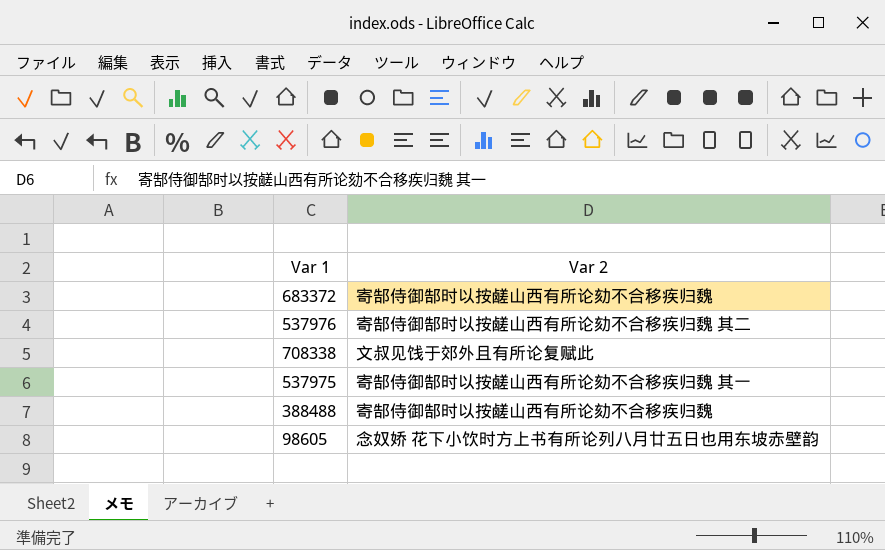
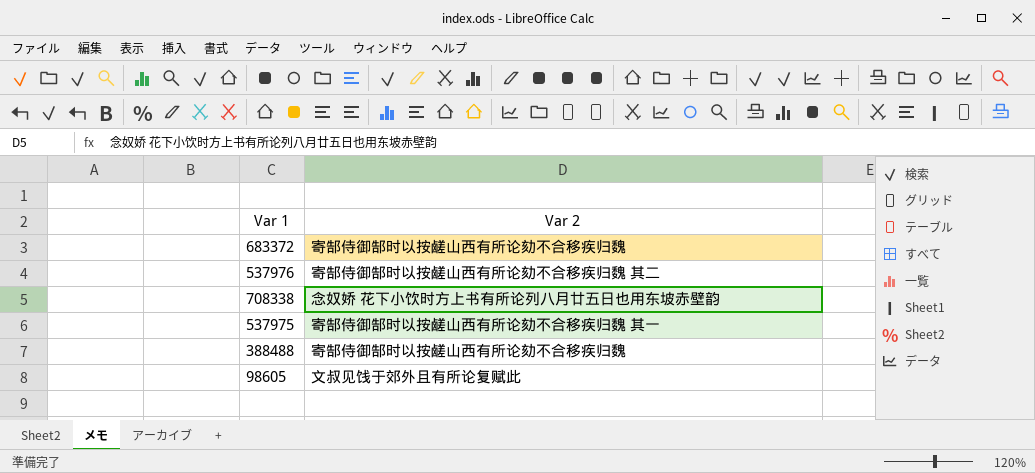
708338 | Var 2: 文叔见饯于郊外且有所论复赋此 -> 念奴娇 花下小饮时方上书有所论列八月廿五日也用东坡赤壁韵
98605 | Var 2: 念奴娇 花下小饮时方上书有所论列八月廿五日也用东坡赤壁韵 -> 文叔见饯于郊外且有所论复赋此

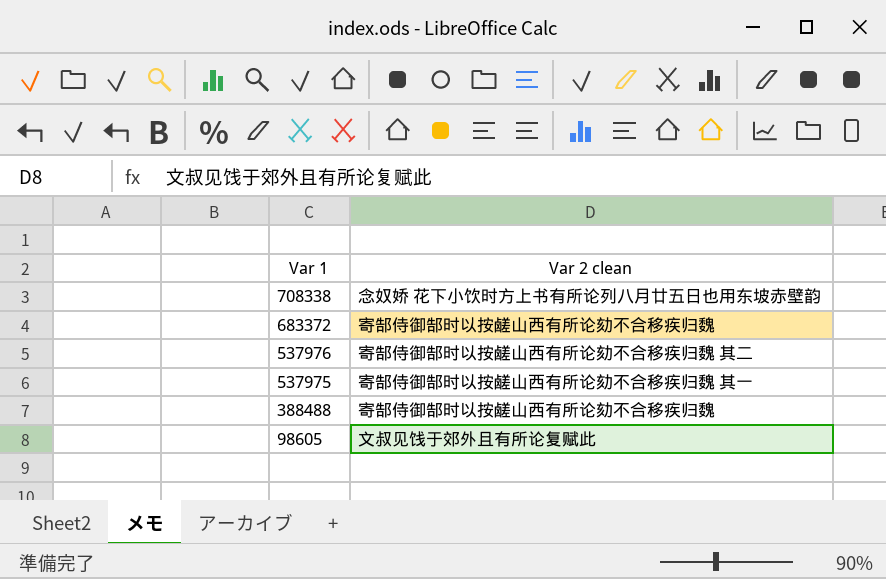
row order: none -> Var 1 descending
column name: Var 2 -> Var 2 clean

